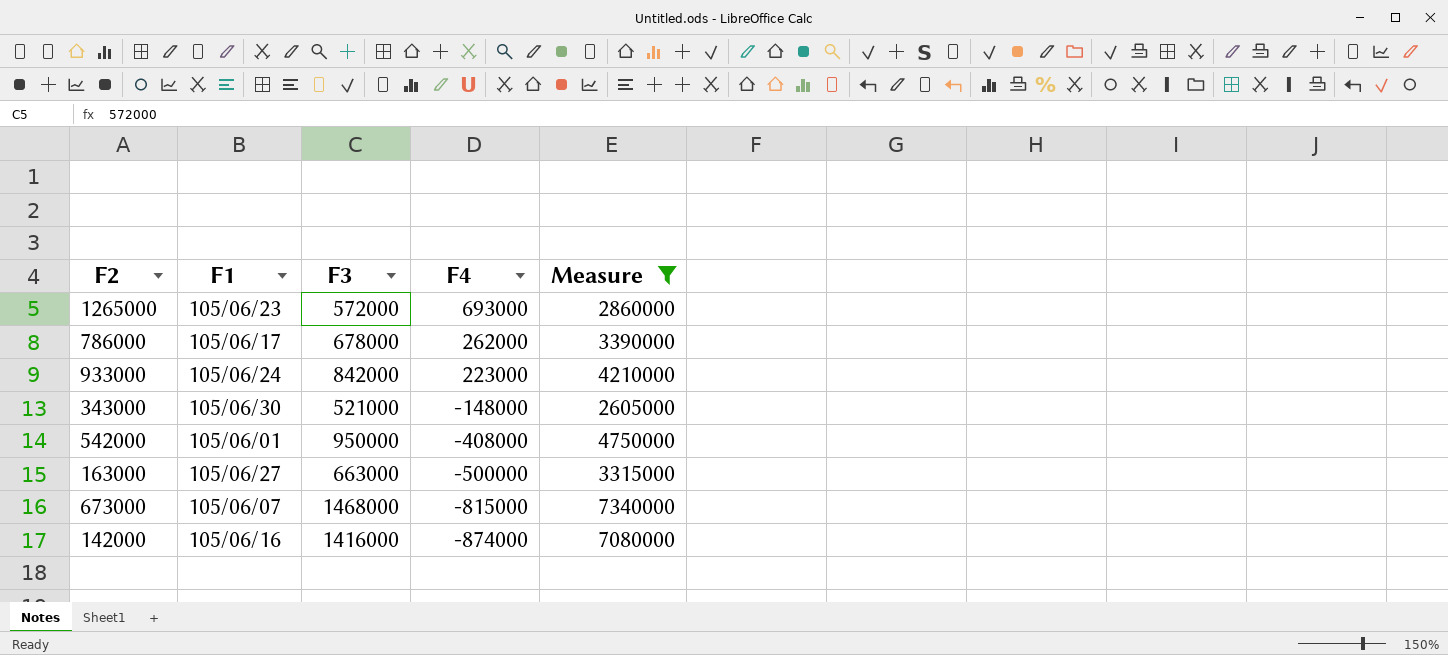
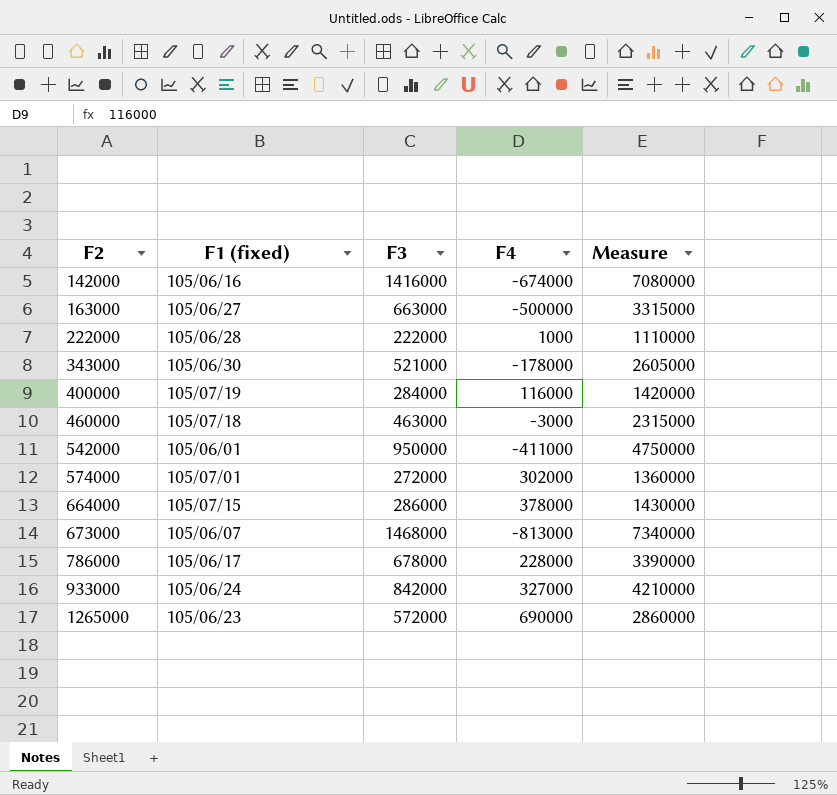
filter: Measure >= 2605000 -> none
row order: F4 descending -> F2 ascending
column name: F1 -> F1 (fixed)
142000 | F4: -874000 -> -674000
343000 | F4: -148000 -> -178000
542000 | F4: -408000 -> -411000
673000 | F4: -815000 -> -813000
786000 | F4: 262000 -> 228000
933000 | F4: 223000 -> 327000
1265000 | F4: 693000 -> 690000

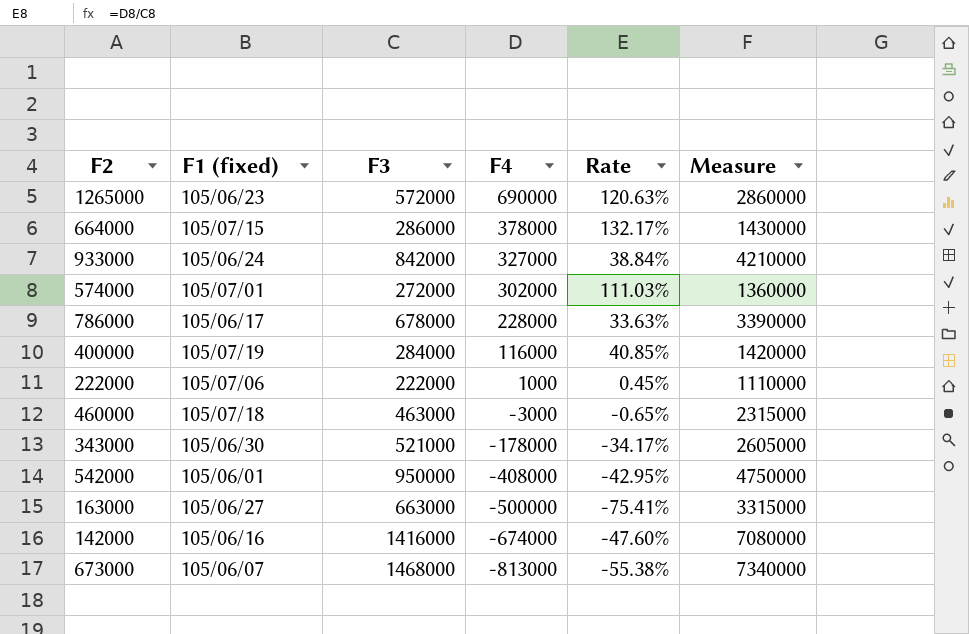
row order: F2 ascending -> F4 descending
column Rate | formula: none -> [F4] / [F3]
222000 | F1 (fixed): 105/06/28 -> 105/07/06
542000 | F4: -411000 -> -408000

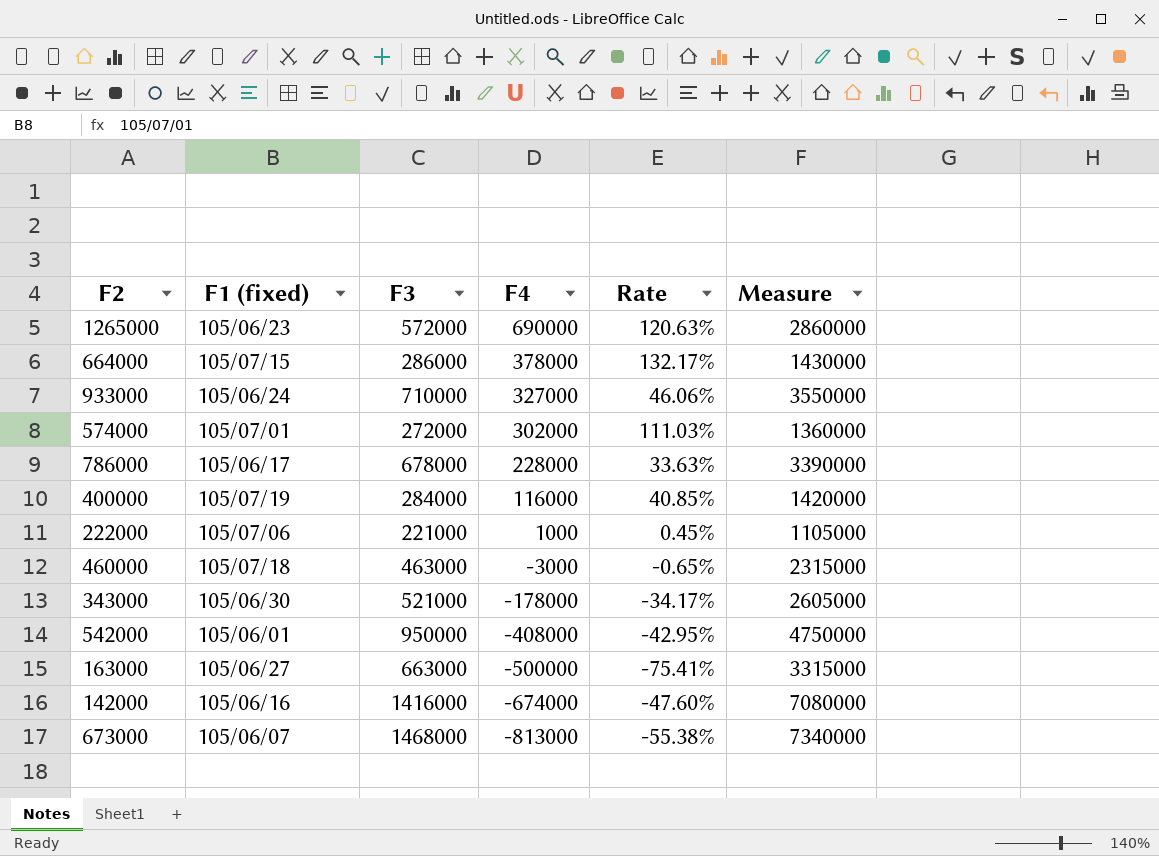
933000 | F3: 842000 -> 710000
933000 | Rate: 38.84% -> 46.06%
933000 | Measure: 4210000 -> 3550000
222000 | F3: 222000 -> 221000
222000 | Measure: 1110000 -> 1105000

